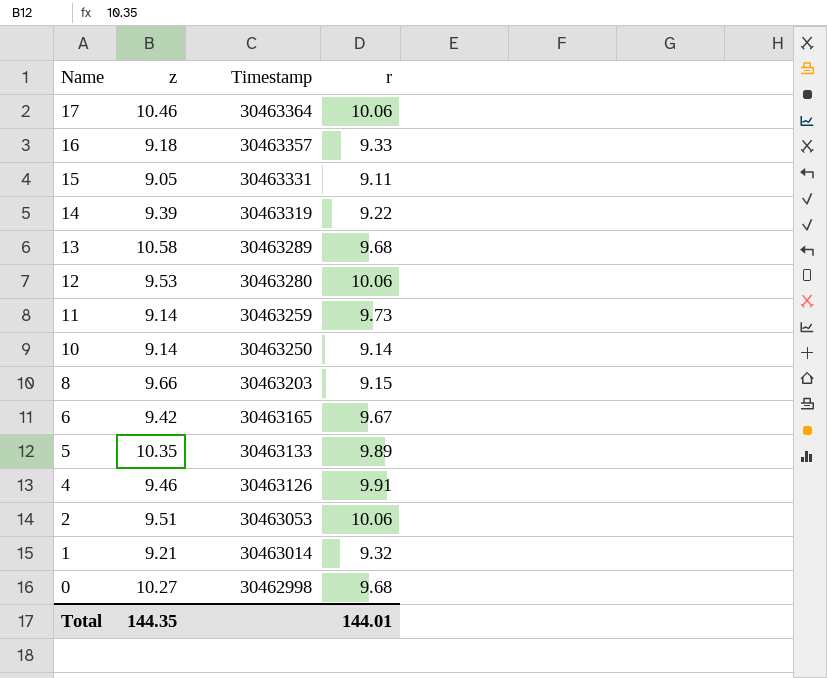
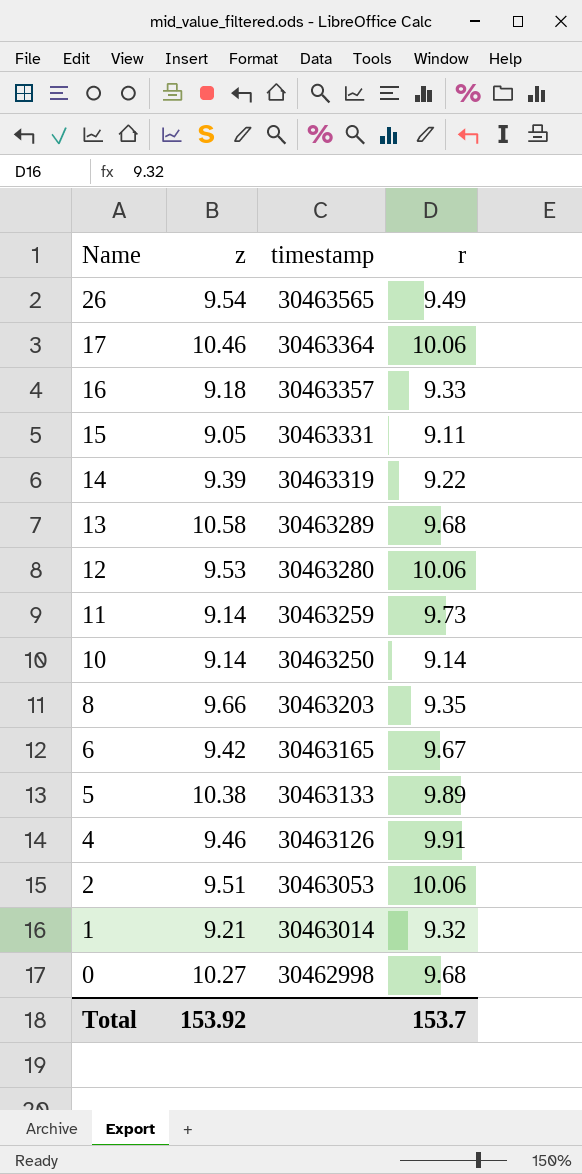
column name: Timestamp -> timestamp
row 26: none -> 9.54 | 30463565 | 9.49
8 | r: 9.15 -> 9.35
5 | z: 10.35 -> 10.38
Total | z: 144.35 -> 153.92
Total | r: 144.01 -> 153.7

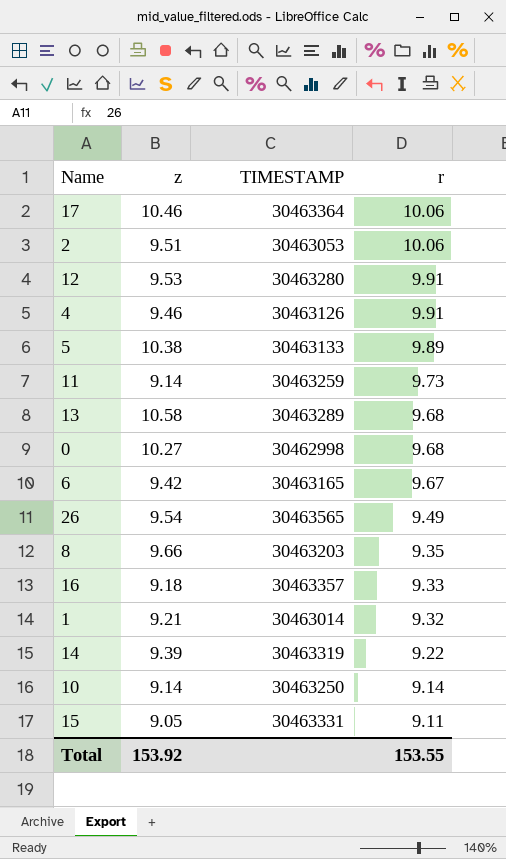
row order: Name descending -> r descending
column name: timestamp -> TIMESTAMP
12 | r: 10.06 -> 9.91
Total | r: 153.7 -> 153.55

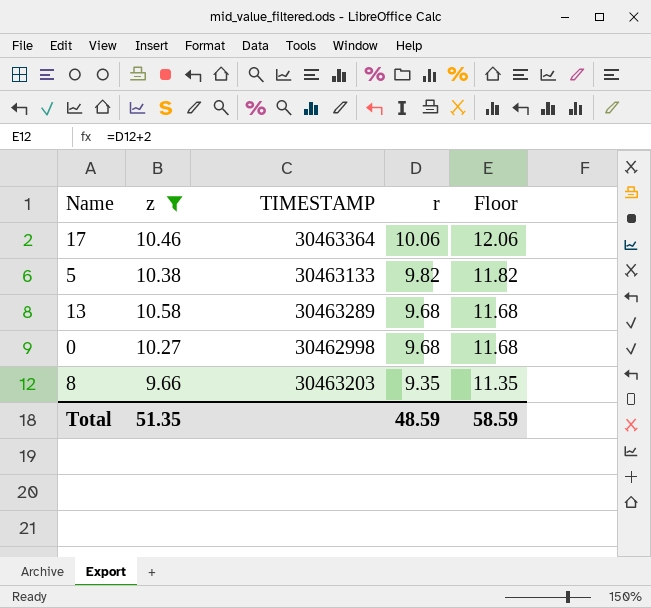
filter: none -> z >= 9.66
column Floor | formula: none -> [r] + 2
5 | r: 9.89 -> 9.82
Total | z: 153.92 -> 51.35
Total | r: 153.55 -> 48.59

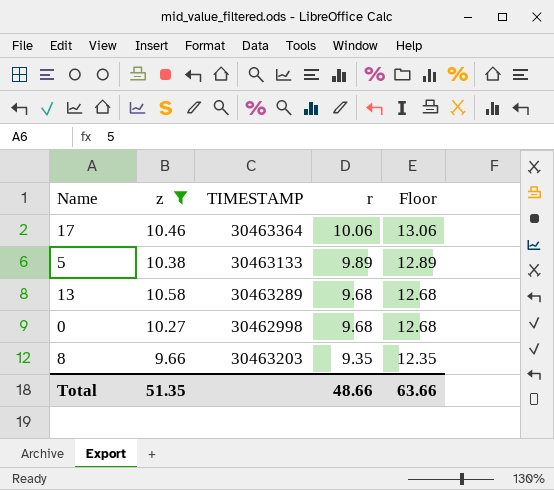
column Floor | formula: [r] + 2 -> [r] + 3
5 | r: 9.82 -> 9.89
Total | r: 48.59 -> 48.66
Total | Floor: 58.59 -> 63.66

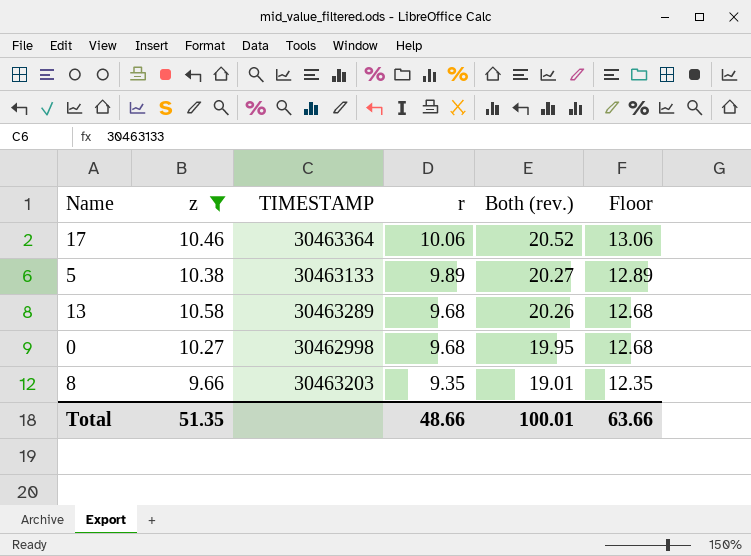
column Both (rev.) | formula: none -> [z] + [r]

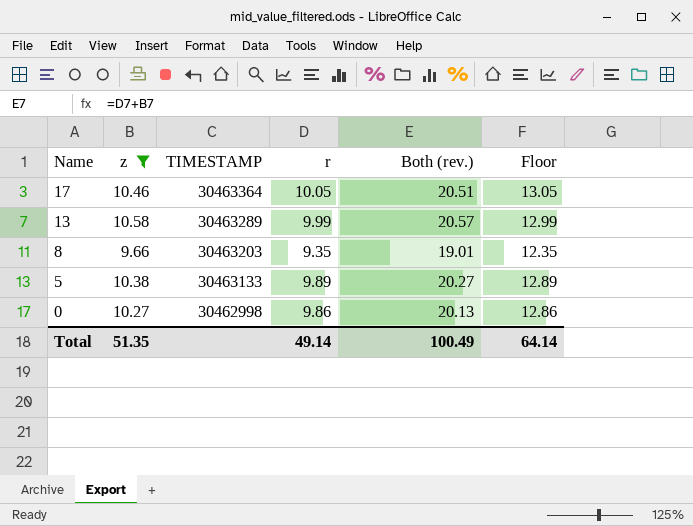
row order: r descending -> Name descending
17 | r: 10.06 -> 10.05
17 | Both (rev.): 20.52 -> 20.51
17 | Floor: 13.06 -> 13.05
13 | r: 9.68 -> 9.99
13 | Both (rev.): 20.26 -> 20.57
13 | Floor: 12.68 -> 12.99
0 | r: 9.68 -> 9.86
0 | Both (rev.): 19.95 -> 20.13
0 | Floor: 12.68 -> 12.86
Total | r: 48.66 -> 49.14
Total | Both (rev.): 100.01 -> 100.49
Total | Floor: 63.66 -> 64.14

